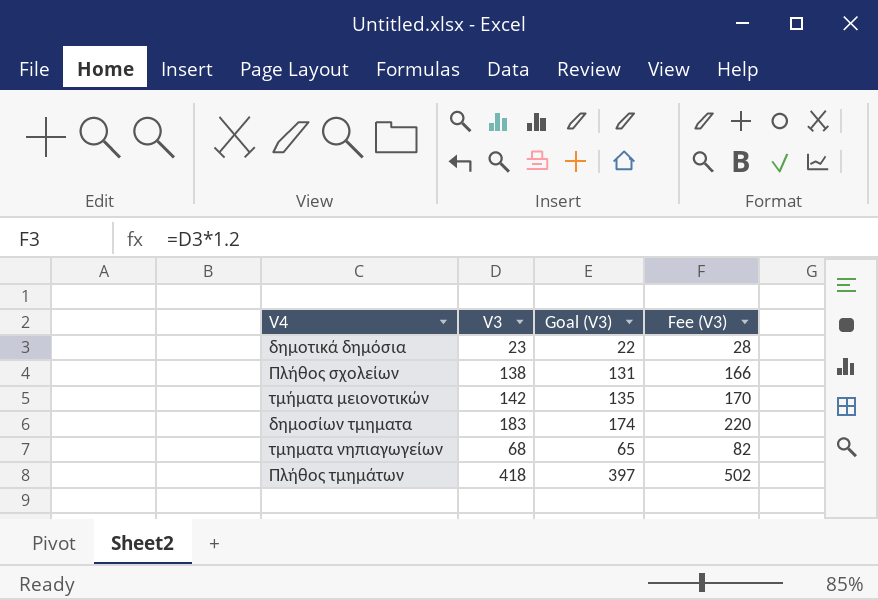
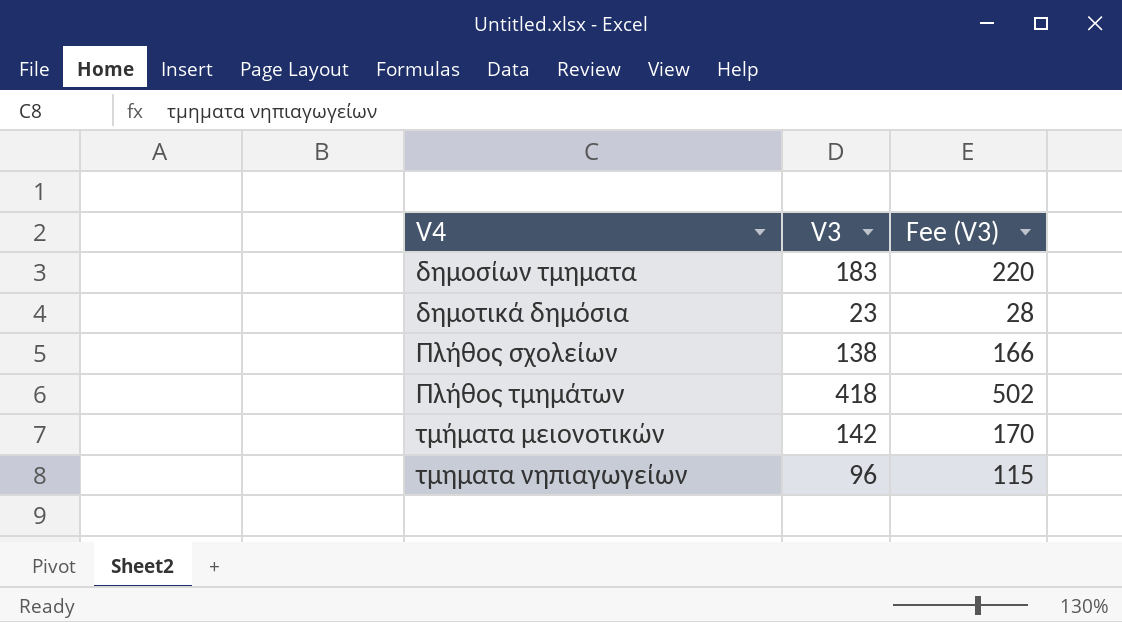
row order: none -> V4 ascending
column Goal (V3) | formula: [V3] * 0.95 -> none
τμηματα νηπιαγωγείων | V3: 68 -> 96
τμηματα νηπιαγωγείων | Fee (V3): 82 -> 115

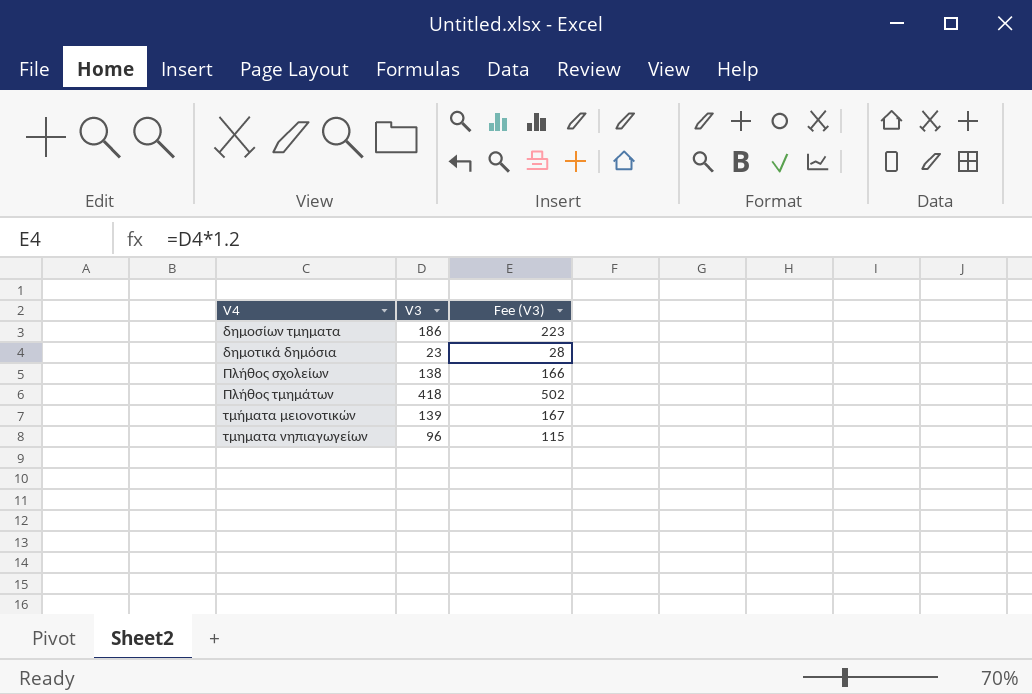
δημοσίων τμηματα | V3: 183 -> 186
δημοσίων τμηματα | Fee (V3): 220 -> 223
τμήματα μειονοτικών | V3: 142 -> 139
τμήματα μειονοτικών | Fee (V3): 170 -> 167

